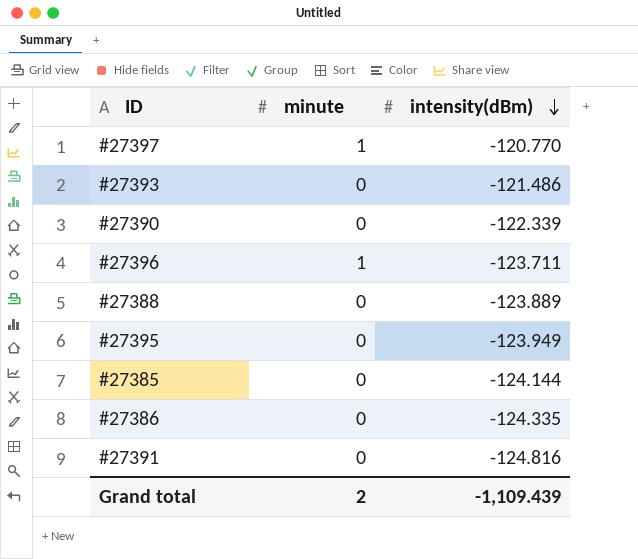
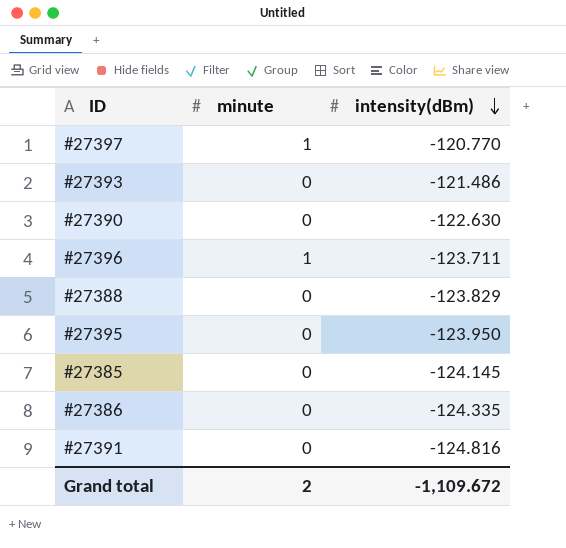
#27390 | intensity(dBm): -122.339 -> -122.630
#27388 | intensity(dBm): -123.889 -> -123.829
#27395 | intensity(dBm): -123.949 -> -123.950
#27385 | intensity(dBm): -124.144 -> -124.145
Grand total | intensity(dBm): -1,109.439 -> -1,109.672

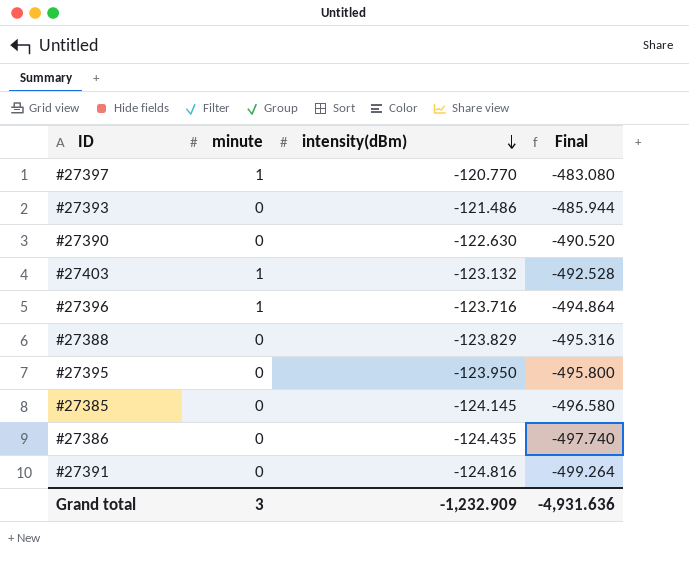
column Final | formula: none -> [intensity(dBm)] * 4
row #27403: none -> 1 | -123.132 | -492.528
#27396 | intensity(dBm): -123.711 -> -123.716
#27386 | intensity(dBm): -124.335 -> -124.435
Grand total | minute: 2 -> 3
Grand total | intensity(dBm): -1,109.672 -> -1,232.909

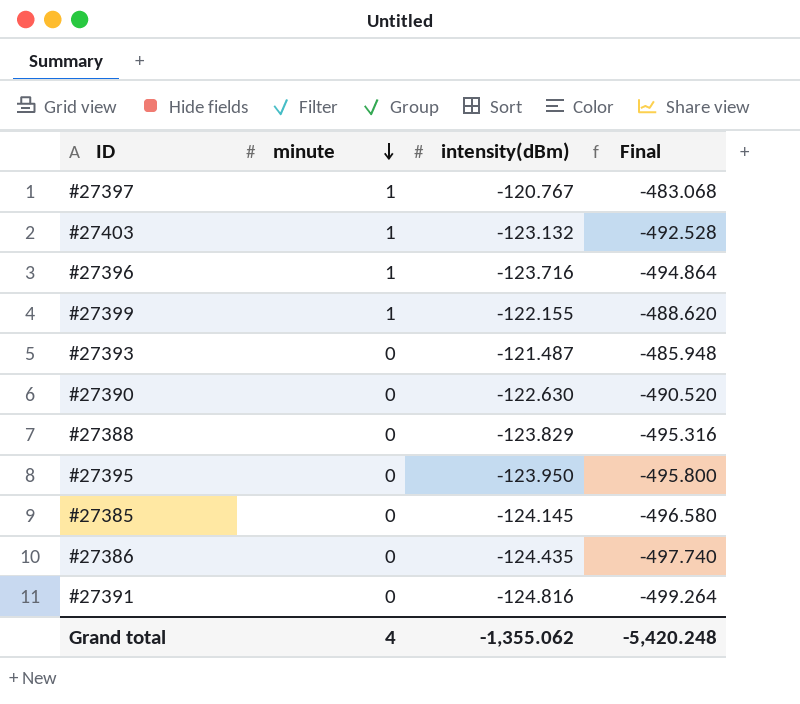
row order: intensity(dBm) descending -> minute descending
#27397 | intensity(dBm): -120.770 -> -120.767
#27397 | Final: -483.080 -> -483.068
row #27399: none -> 1 | -122.155 | -488.620
#27393 | intensity(dBm): -121.486 -> -121.487
#27393 | Final: -485.944 -> -485.948
Grand total | minute: 3 -> 4
Grand total | intensity(dBm): -1,232.909 -> -1,355.062
Grand total | Final: -4,931.636 -> -5,420.248

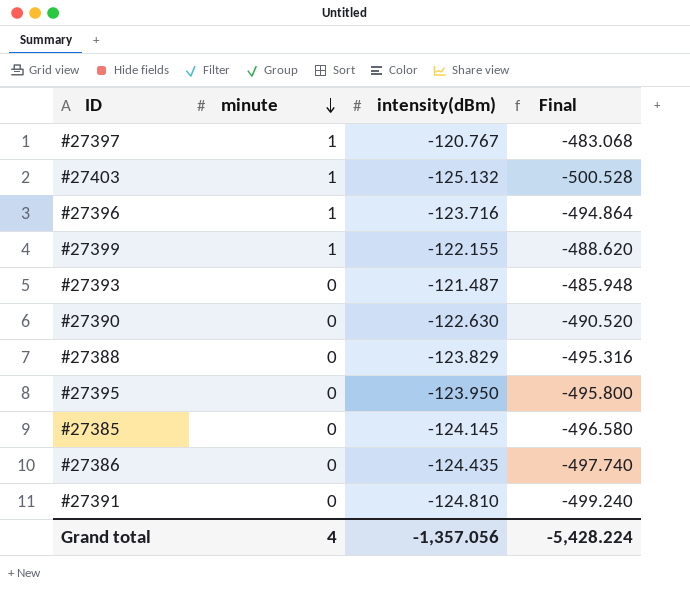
#27403 | intensity(dBm): -123.132 -> -125.132
#27403 | Final: -492.528 -> -500.528
#27391 | intensity(dBm): -124.816 -> -124.810
#27391 | Final: -499.264 -> -499.240
Grand total | intensity(dBm): -1,355.062 -> -1,357.056
Grand total | Final: -5,420.248 -> -5,428.224

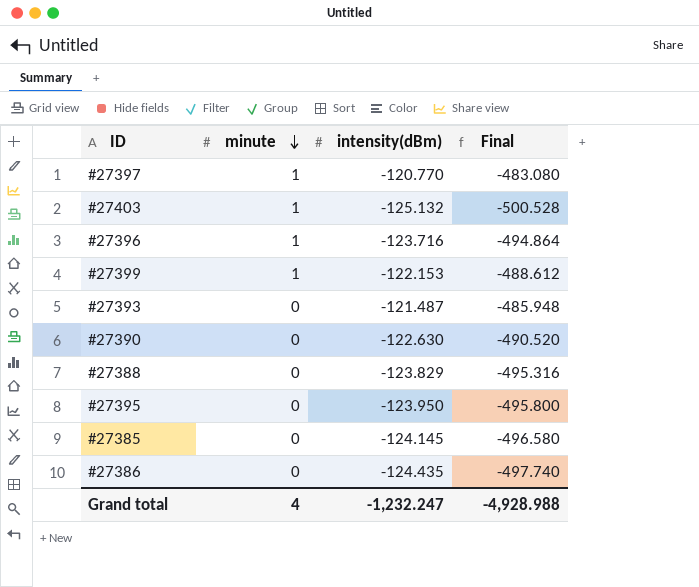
row #27391: 0 | -124.810 | -499.240 -> none
#27397 | intensity(dBm): -120.767 -> -120.770
#27397 | Final: -483.068 -> -483.080
#27399 | intensity(dBm): -122.155 -> -122.153
#27399 | Final: -488.620 -> -488.612
Grand total | intensity(dBm): -1,357.056 -> -1,232.247
Grand total | Final: -5,428.224 -> -4,928.988

